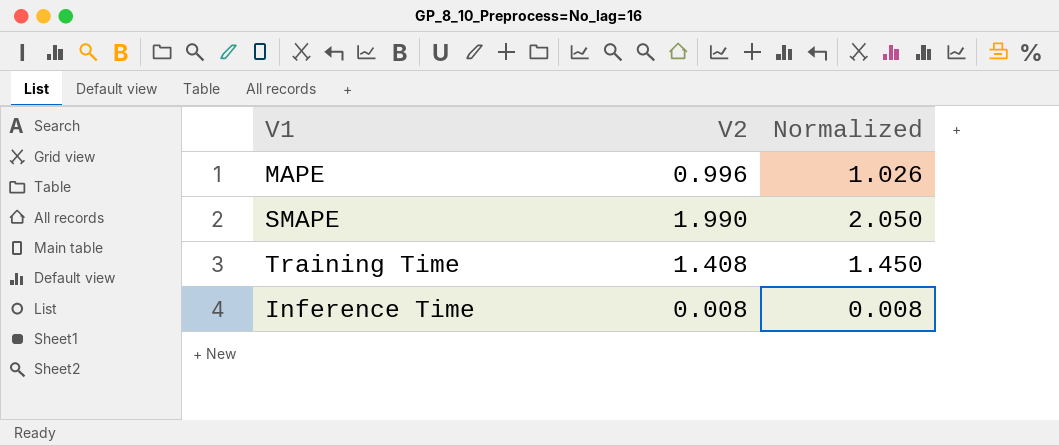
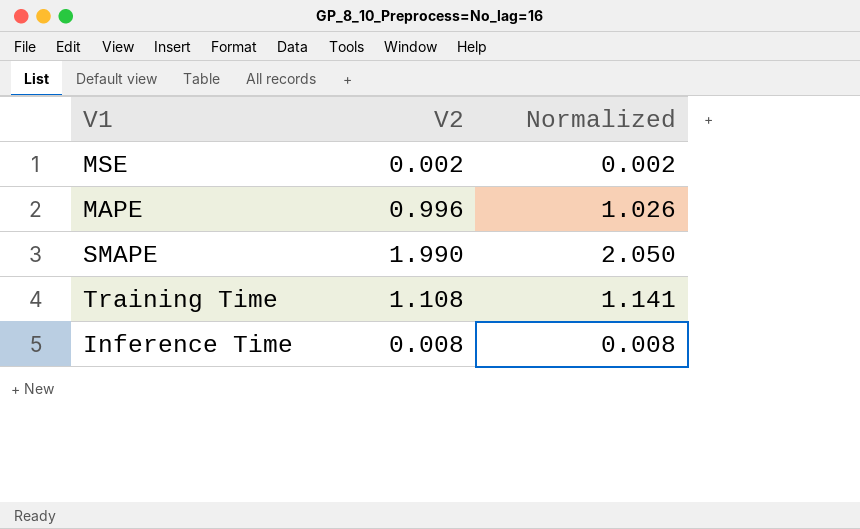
row MSE: none -> 0.002 | 0.002
Training Time | V2: 1.408 -> 1.108
Training Time | Normalized: 1.450 -> 1.141

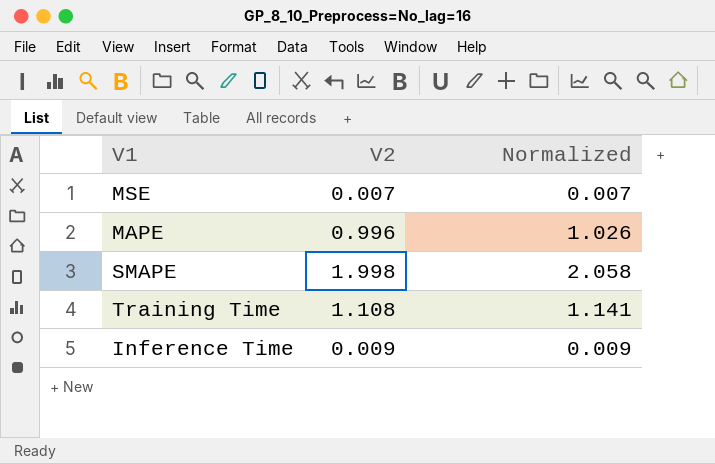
MSE | V2: 0.002 -> 0.007
MSE | Normalized: 0.002 -> 0.007
SMAPE | V2: 1.990 -> 1.998
SMAPE | Normalized: 2.050 -> 2.058
Inference Time | V2: 0.008 -> 0.009
Inference Time | Normalized: 0.008 -> 0.009

